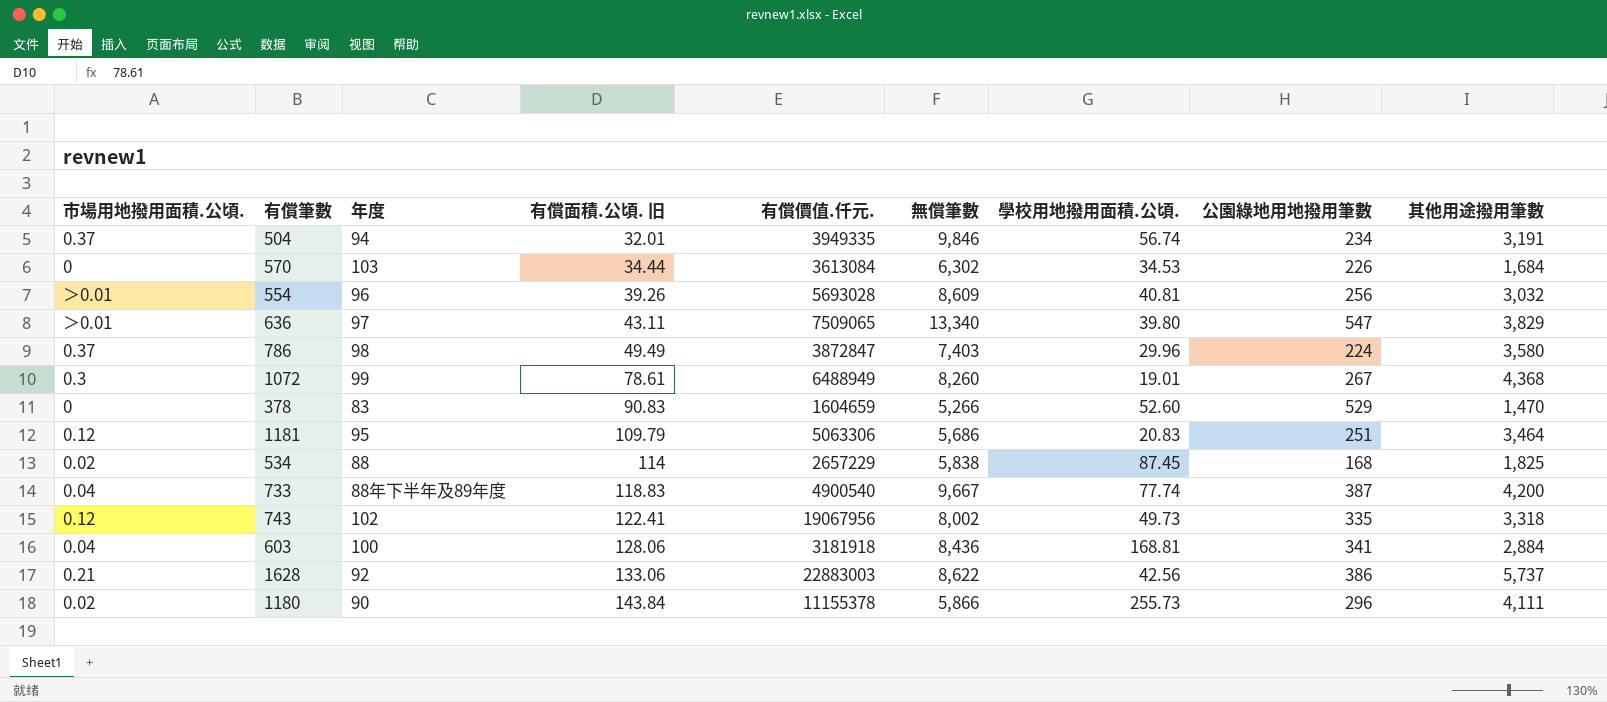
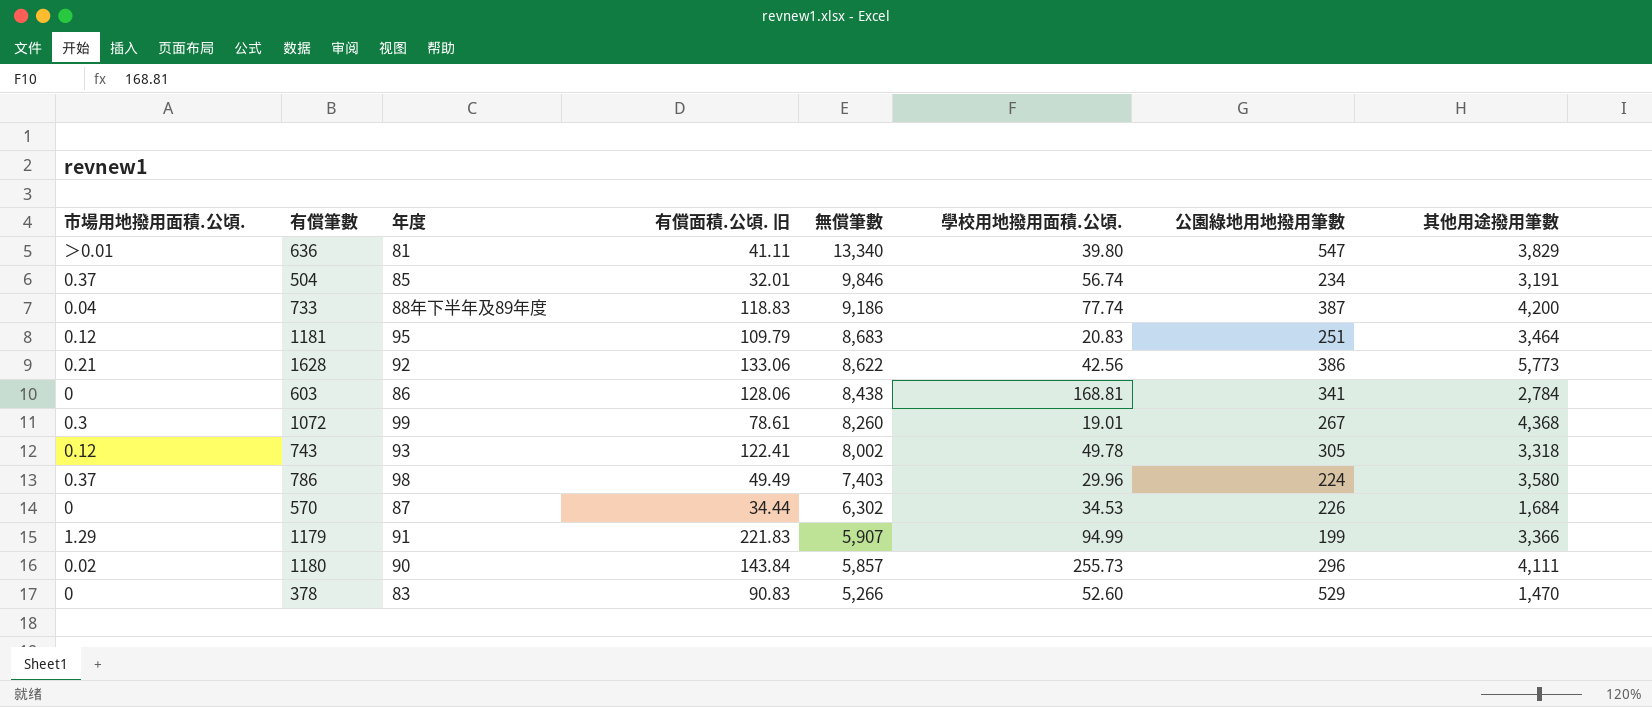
row order: 有償面積.公頃. 旧 ascending -> 無償筆數 descending
column 有償價值.仟元. | position: 5 -> none
row 554: ＞0.01 | 96 | 39.26 | 5693028 | 8,609 | 40.81 | 256 | 3,032 -> none
row 534: 0.02 | 88 | 114 | 2657229 | 5,838 | 87.45 | 168 | 1,825 -> none
636 | 年度: 97 -> 81
636 | 有償面積.公頃. 旧: 43.11 -> 41.11
504 | 年度: 94 -> 85
733 | 無償筆數: 9,667 -> 9,186
1181 | 無償筆數: 5,686 -> 8,683
1628 | 其他用途撥用筆數: 5,737 -> 5,773
603 | 市場用地撥用面積.公頃.: 0.04 -> 0
603 | 年度: 100 -> 86
603 | 無償筆數: 8,436 -> 8,438
603 | 其他用途撥用筆數: 2,884 -> 2,784
743 | 年度: 102 -> 93
743 | 學校用地撥用面積.公頃.: 49.73 -> 49.78
743 | 公園綠地用地撥用筆數: 335 -> 305
570 | 年度: 103 -> 87
row 1179: none -> 1.29 | 91 | 221.83 | 5,907 | 94.99 | 199 | 3,366
1180 | 無償筆數: 5,866 -> 5,857

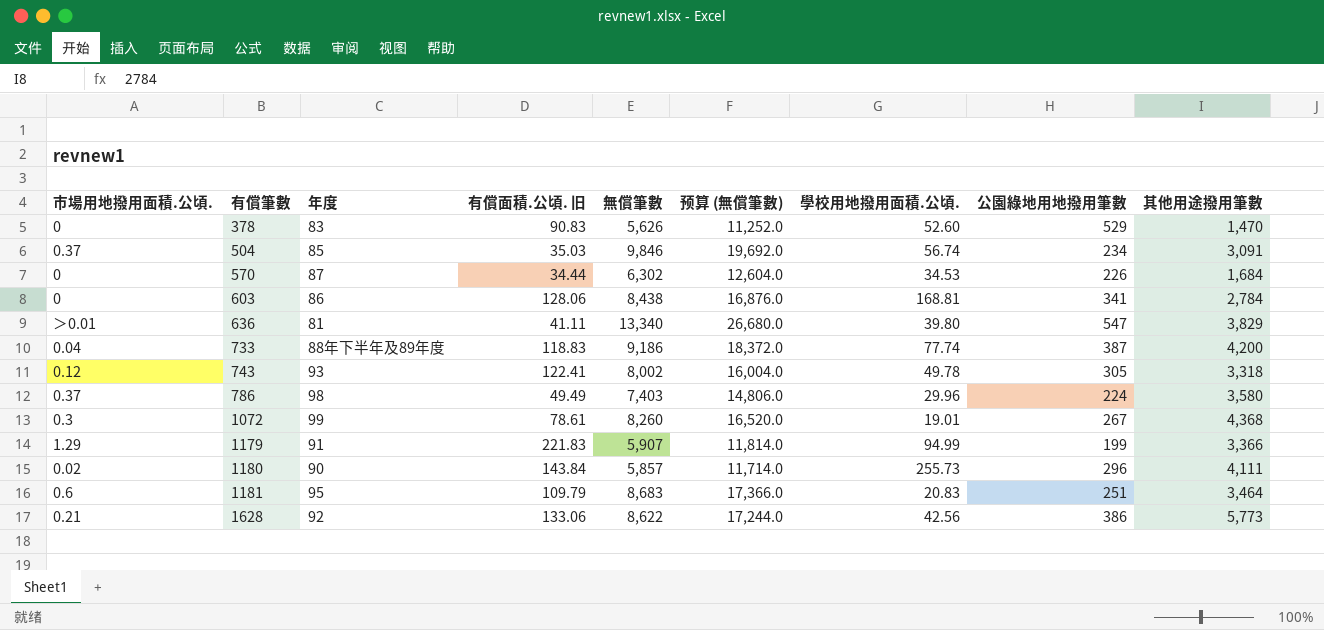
row order: 無償筆數 descending -> 有償筆數 ascending
column 预算 (無償筆數) | formula: none -> [無償筆數] * 2
378 | 無償筆數: 5,266 -> 5,626
504 | 有償面積.公頃. 旧: 32.01 -> 35.03
504 | 其他用途撥用筆數: 3,191 -> 3,091
1181 | 市場用地撥用面積.公頃.: 0.12 -> 0.6

